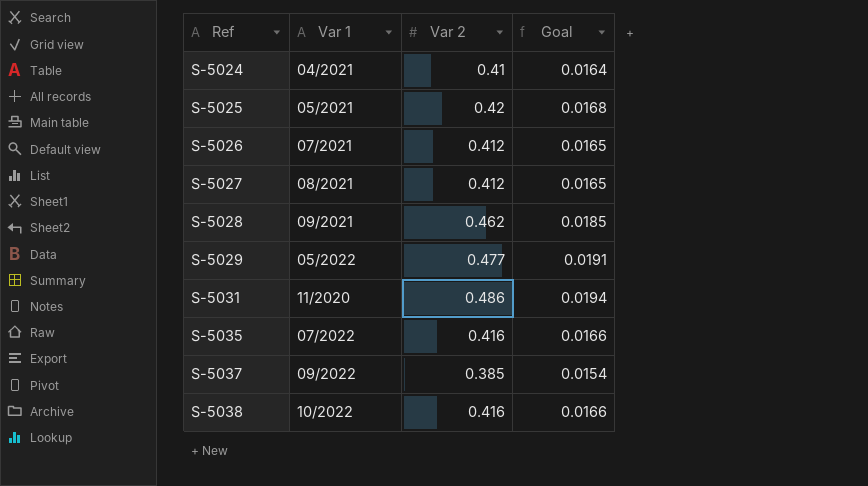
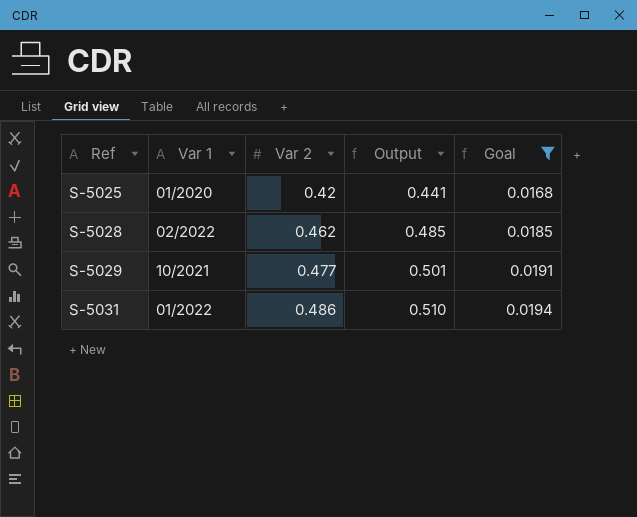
filter: none -> Goal >= 0.0168
column Output | formula: none -> [Var 2] * 1.05
S-5025 | Var 1: 05/2021 -> 01/2020
S-5028 | Var 1: 09/2021 -> 02/2022
S-5029 | Var 1: 05/2022 -> 10/2021
S-5031 | Var 1: 11/2020 -> 01/2022

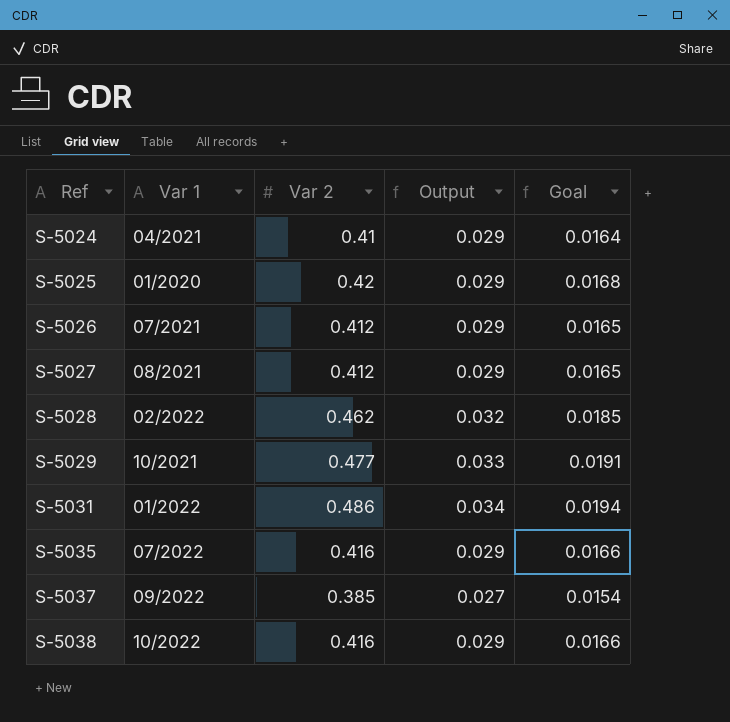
filter: Goal >= 0.0168 -> none
column Output | formula: [Var 2] * 1.05 -> [Var 2] * 0.07

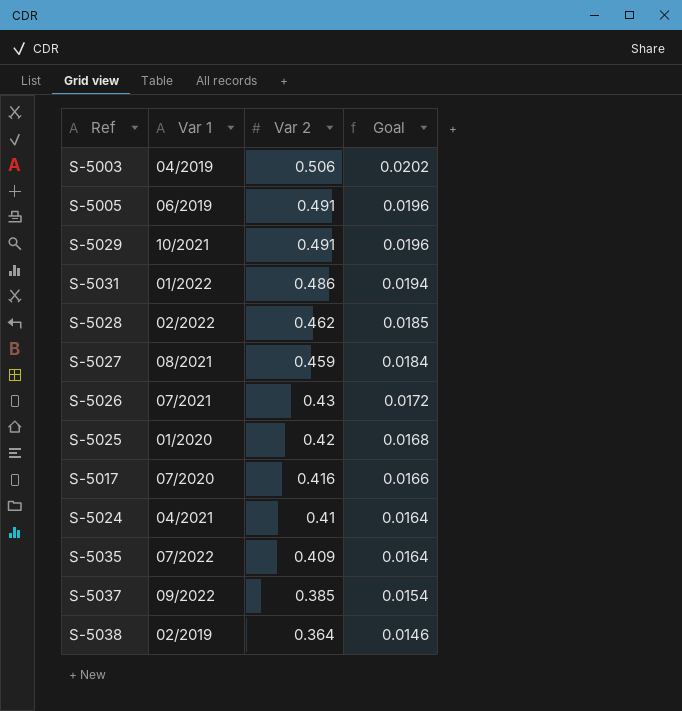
row order: Ref ascending -> Var 2 descending
column Output | formula: [Var 2] * 0.07 -> none
row S-5003: none -> 04/2019 | 0.506 | 0.0202
row S-5005: none -> 06/2019 | 0.491 | 0.0196
S-5029 | Var 2: 0.477 -> 0.491
S-5029 | Goal: 0.0191 -> 0.0196
S-5027 | Var 2: 0.412 -> 0.459
S-5027 | Goal: 0.0165 -> 0.0184
S-5026 | Var 2: 0.412 -> 0.43
S-5026 | Goal: 0.0165 -> 0.0172
row S-5017: none -> 07/2020 | 0.416 | 0.0166
S-5035 | Var 2: 0.416 -> 0.409
S-5035 | Goal: 0.0166 -> 0.0164
S-5038 | Var 1: 10/2022 -> 02/2019
S-5038 | Var 2: 0.416 -> 0.364
S-5038 | Goal: 0.0166 -> 0.0146

